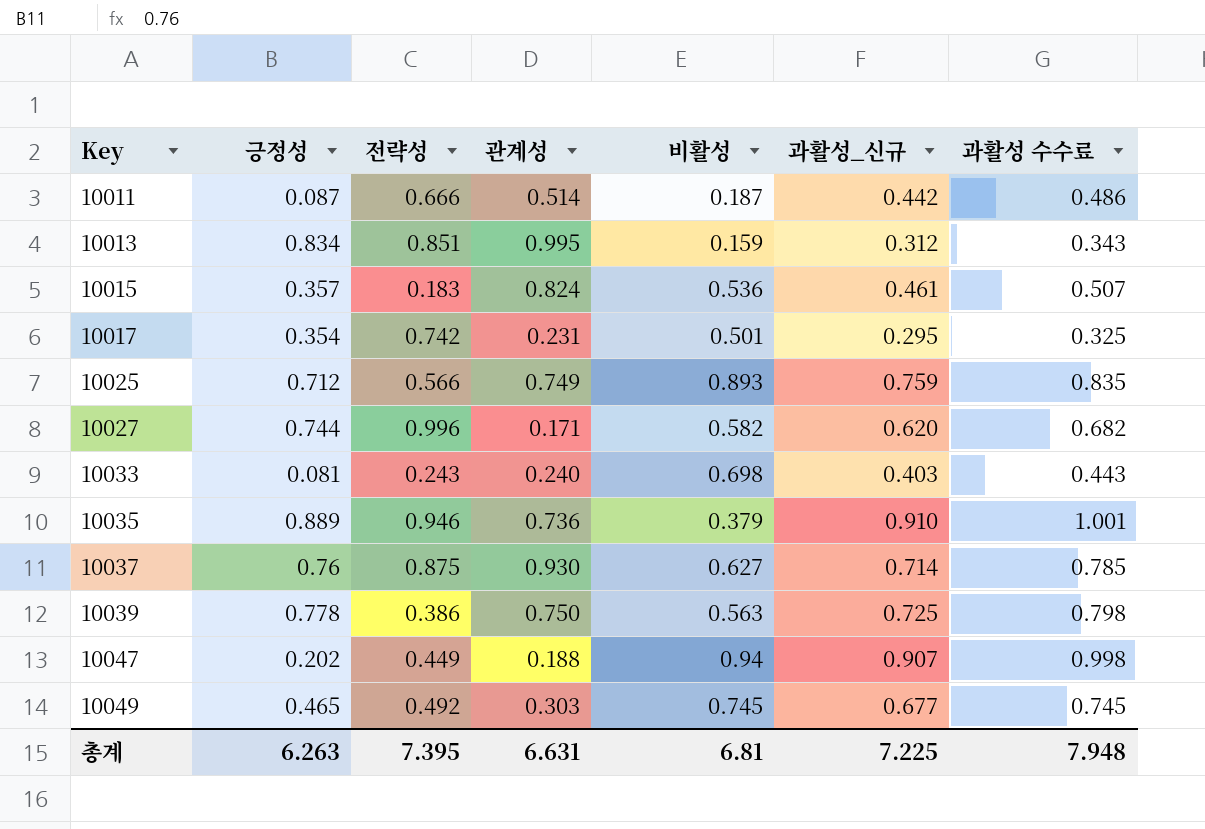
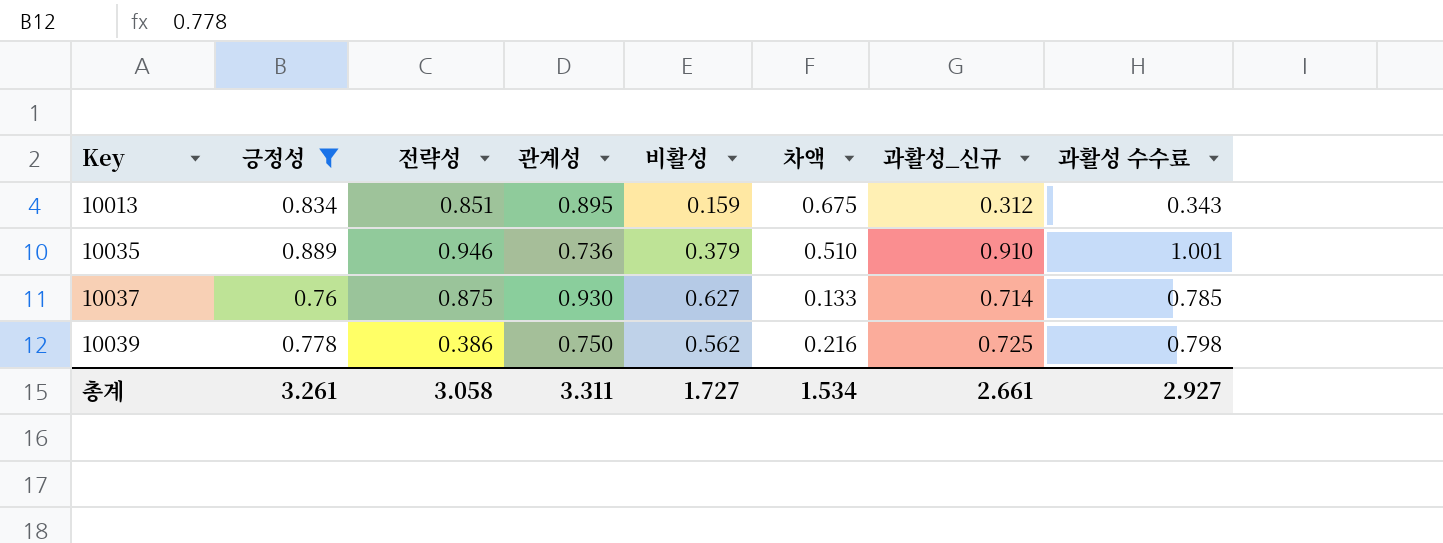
filter: none -> 긍정성 >= 0.76
column 차액 | formula: none -> [긍정성] - [비활성]
10013 | 관계성: 0.995 -> 0.895
10039 | 비활성: 0.563 -> 0.562
총계 | 긍정성: 6.263 -> 3.261
총계 | 전략성: 7.395 -> 3.058
총계 | 관계성: 6.631 -> 3.311
총계 | 비활성: 6.81 -> 1.727
총계 | 과활성_신규: 7.225 -> 2.661
총계 | 과활성 수수료: 7.948 -> 2.927

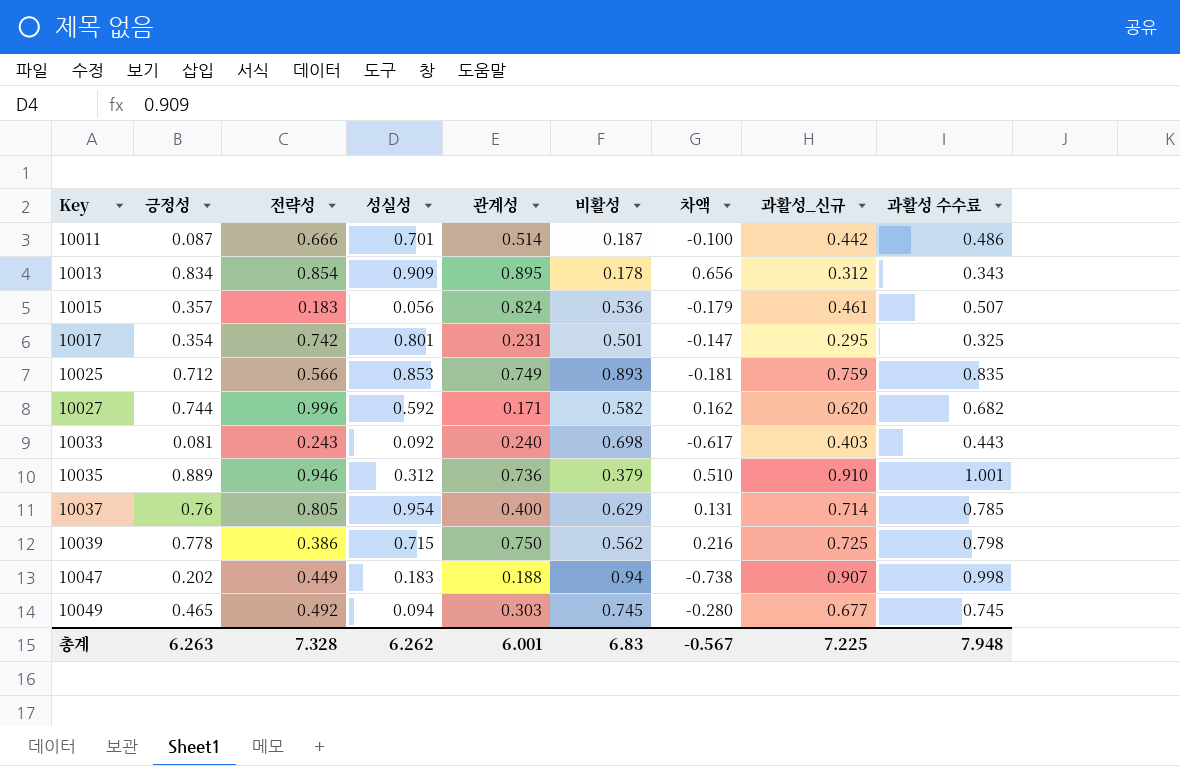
filter: 긍정성 >= 0.76 -> none
column 성실성 | position: none -> 4
10013 | 전략성: 0.851 -> 0.854
10013 | 비활성: 0.159 -> 0.178
10013 | 차액: 0.675 -> 0.656
10037 | 전략성: 0.875 -> 0.805
10037 | 관계성: 0.930 -> 0.400
10037 | 비활성: 0.627 -> 0.629
10037 | 차액: 0.133 -> 0.131
총계 | 긍정성: 3.261 -> 6.263
총계 | 전략성: 3.058 -> 7.328
총계 | 관계성: 3.311 -> 6.001
총계 | 비활성: 1.727 -> 6.83
총계 | 차액: 1.534 -> -0.567
총계 | 과활성_신규: 2.661 -> 7.225
총계 | 과활성 수수료: 2.927 -> 7.948

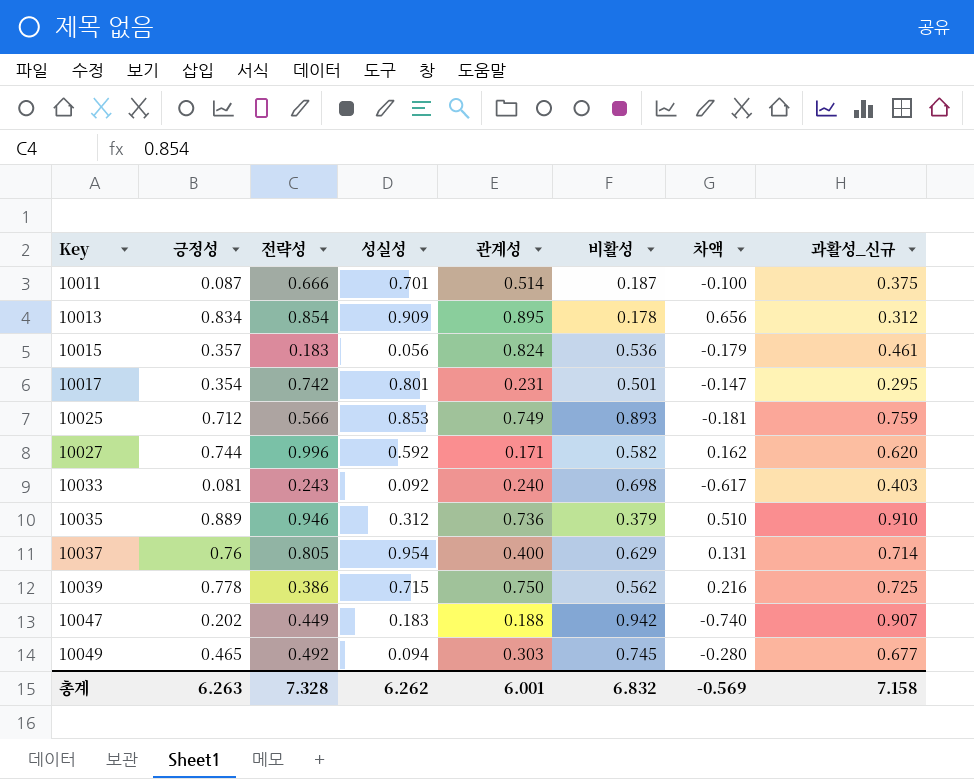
column 과활성 수수료 | formula: [과활성_신규] * 1.1 -> none
10011 | 과활성_신규: 0.442 -> 0.375
10047 | 비활성: 0.94 -> 0.942
10047 | 차액: -0.738 -> -0.740
총계 | 비활성: 6.83 -> 6.832
총계 | 차액: -0.567 -> -0.569
총계 | 과활성_신규: 7.225 -> 7.158

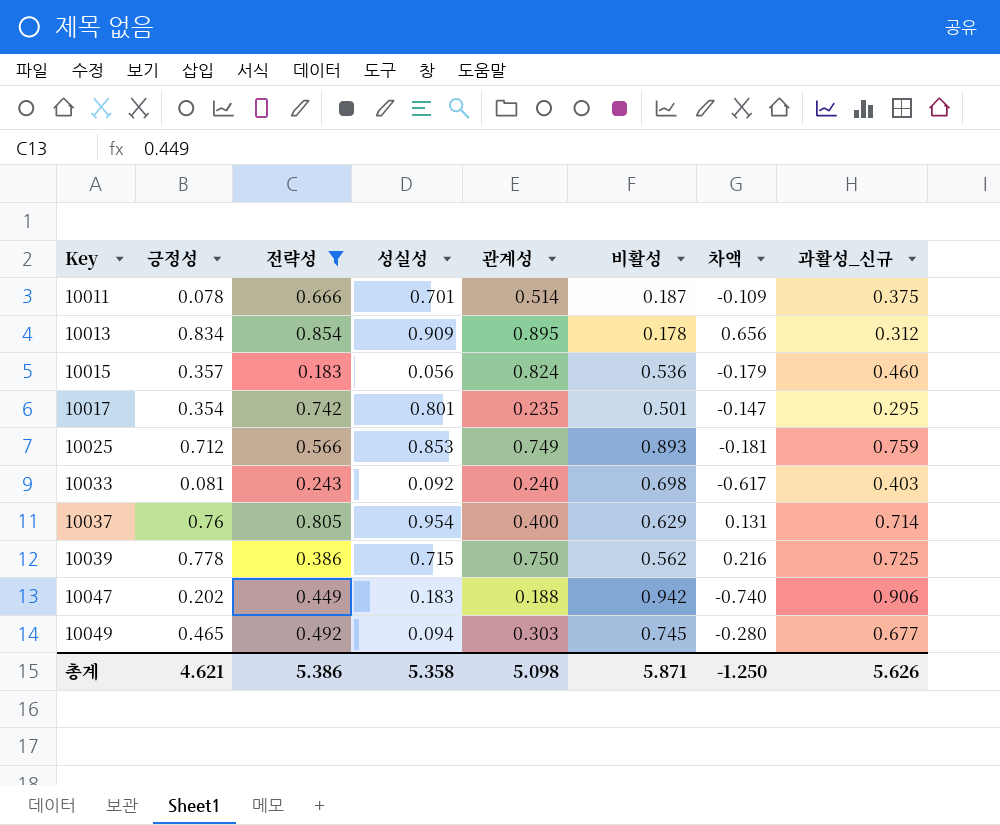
filter: none -> 전략성 <= 0.854
10011 | 긍정성: 0.087 -> 0.078
10011 | 차액: -0.100 -> -0.109
10015 | 과활성_신규: 0.461 -> 0.460
10017 | 관계성: 0.231 -> 0.235
10047 | 과활성_신규: 0.907 -> 0.906
총계 | 긍정성: 6.263 -> 4.621
총계 | 전략성: 7.328 -> 5.386
총계 | 성실성: 6.262 -> 5.358
총계 | 관계성: 6.001 -> 5.098
총계 | 비활성: 6.832 -> 5.871
총계 | 차액: -0.569 -> -1.250
총계 | 과활성_신규: 7.158 -> 5.626

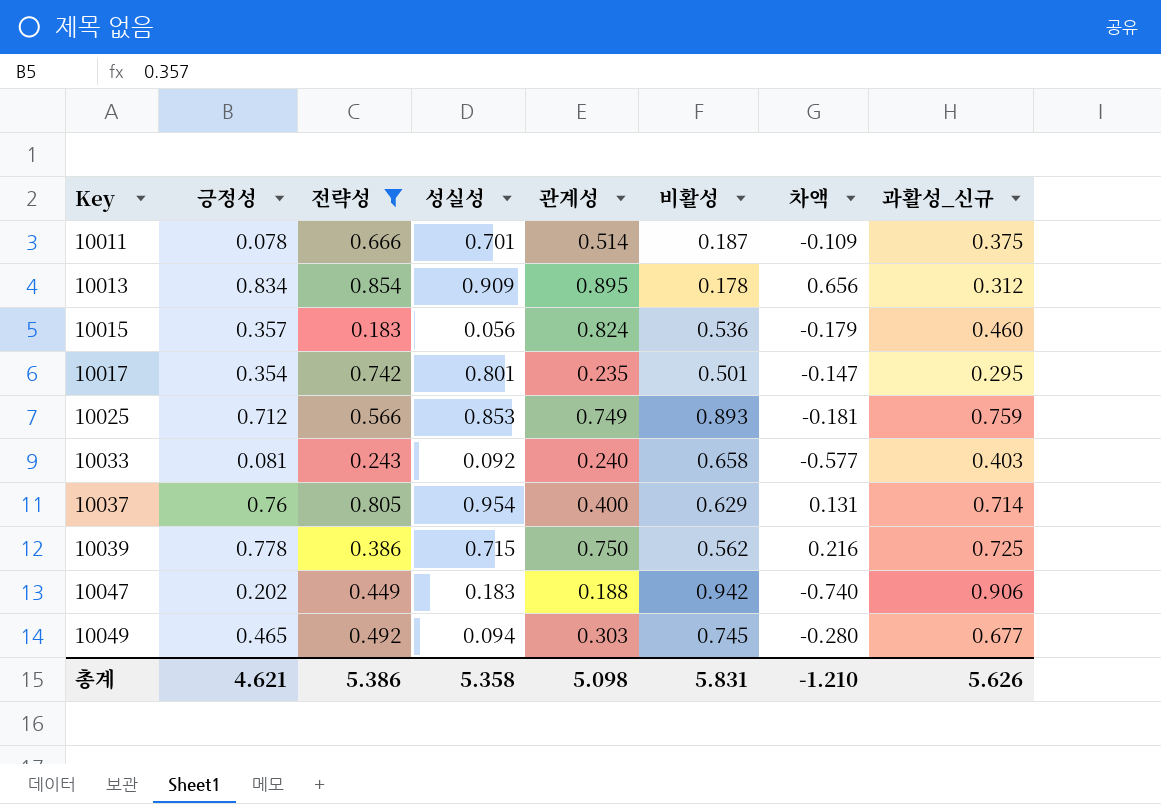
10033 | 비활성: 0.698 -> 0.658
10033 | 차액: -0.617 -> -0.577
총계 | 비활성: 5.871 -> 5.831
총계 | 차액: -1.250 -> -1.210

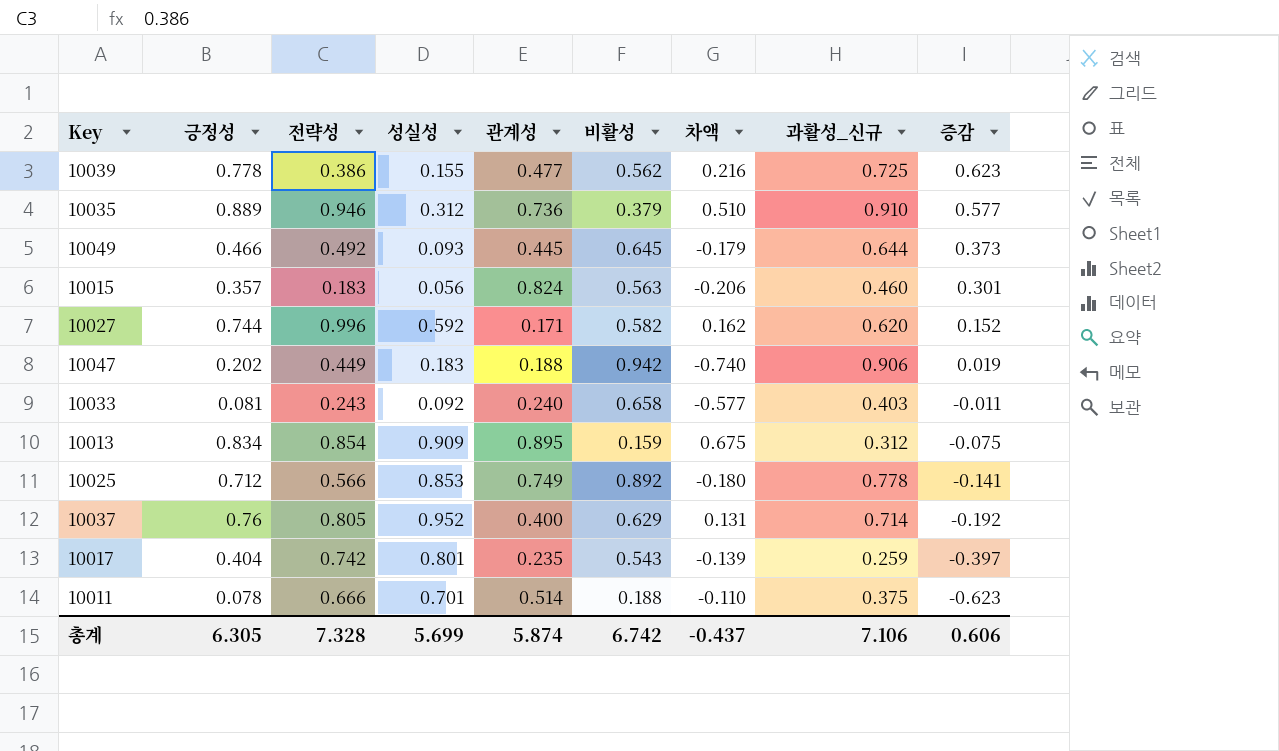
filter: 전략성 <= 0.854 -> none
row order: Key ascending -> 증감 descending
column 증감 | formula: none -> [긍정성] - [성실성]
10039 | 성실성: 0.715 -> 0.155
10039 | 관계성: 0.750 -> 0.477
10049 | 긍정성: 0.465 -> 0.466
10049 | 성실성: 0.094 -> 0.093
10049 | 관계성: 0.303 -> 0.445
10049 | 비활성: 0.745 -> 0.645
10049 | 차액: -0.280 -> -0.179
10049 | 과활성_신규: 0.677 -> 0.644
10015 | 비활성: 0.536 -> 0.563
10015 | 차액: -0.179 -> -0.206
10013 | 비활성: 0.178 -> 0.159
10013 | 차액: 0.656 -> 0.675
10025 | 비활성: 0.893 -> 0.892
10025 | 차액: -0.181 -> -0.180
10025 | 과활성_신규: 0.759 -> 0.778
10037 | 성실성: 0.954 -> 0.952
10017 | 긍정성: 0.354 -> 0.404
10017 | 비활성: 0.501 -> 0.543
10017 | 차액: -0.147 -> -0.139
10017 | 과활성_신규: 0.295 -> 0.259
10011 | 비활성: 0.187 -> 0.188
10011 | 차액: -0.109 -> -0.110
총계 | 긍정성: 4.621 -> 6.305
총계 | 전략성: 5.386 -> 7.328
총계 | 성실성: 5.358 -> 5.699
총계 | 관계성: 5.098 -> 5.874
총계 | 비활성: 5.831 -> 6.742
총계 | 차액: -1.210 -> -0.437
총계 | 과활성_신규: 5.626 -> 7.106

